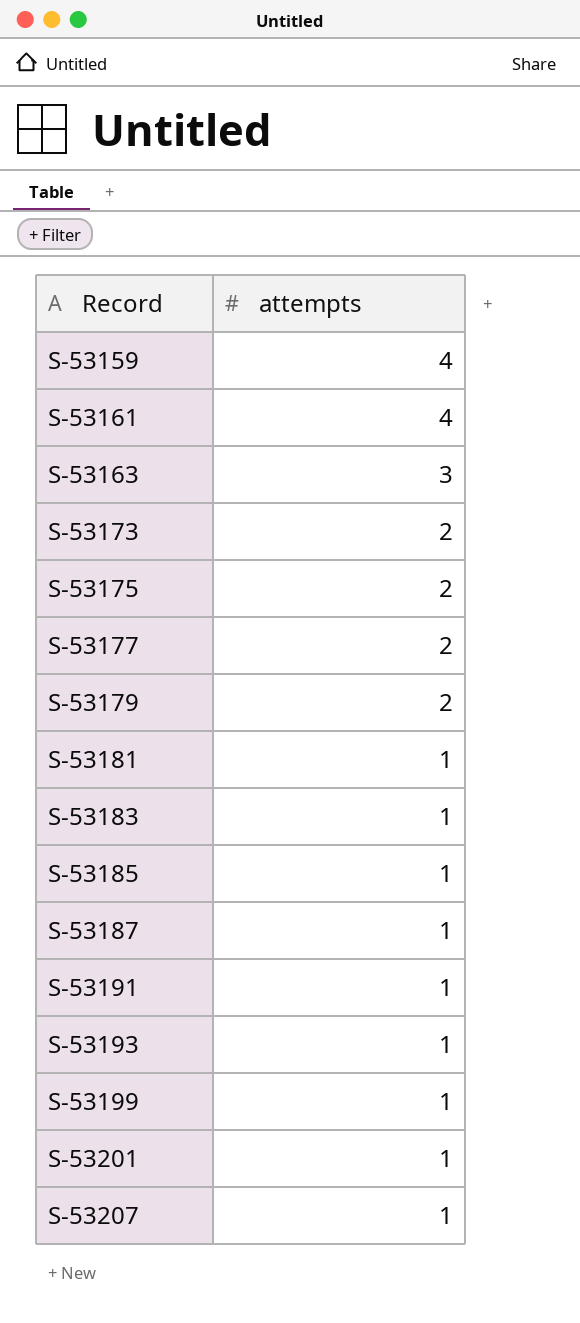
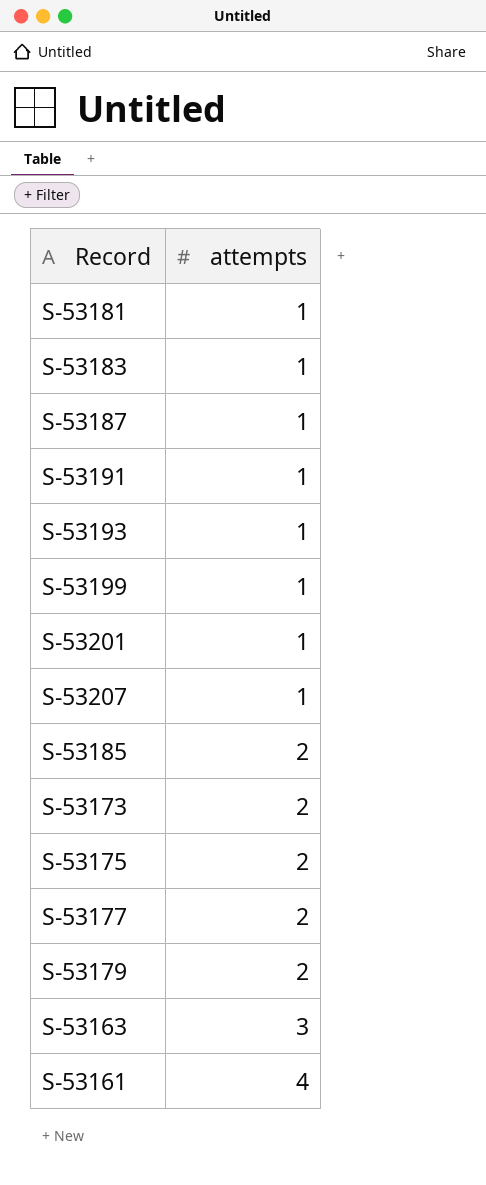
row order: Record ascending -> attempts ascending
row S-53159: 4 -> none
S-53185 | attempts: 1 -> 2

